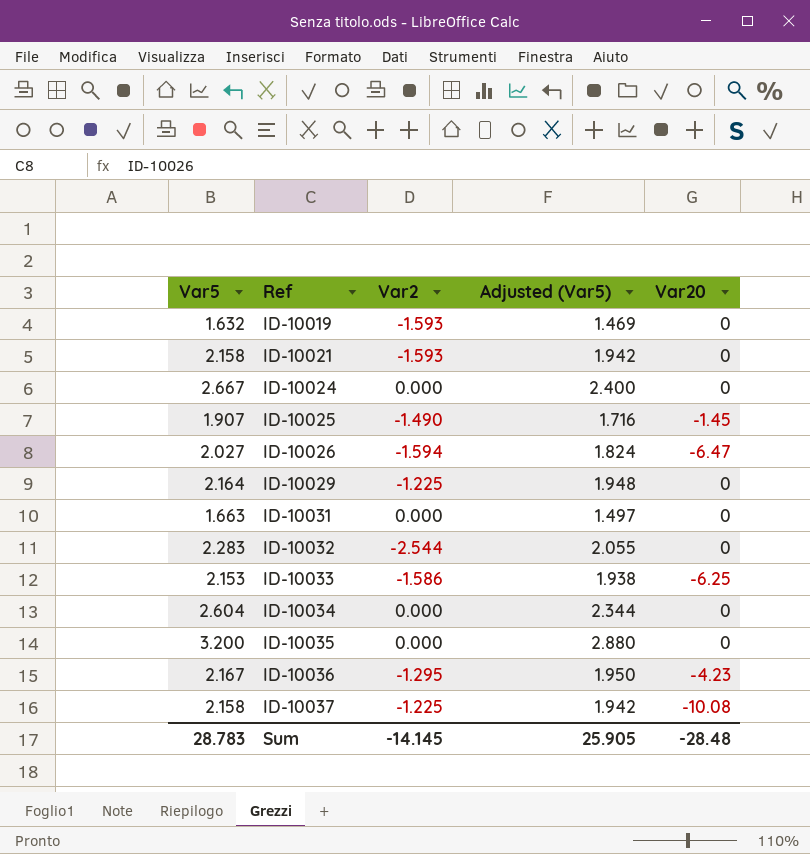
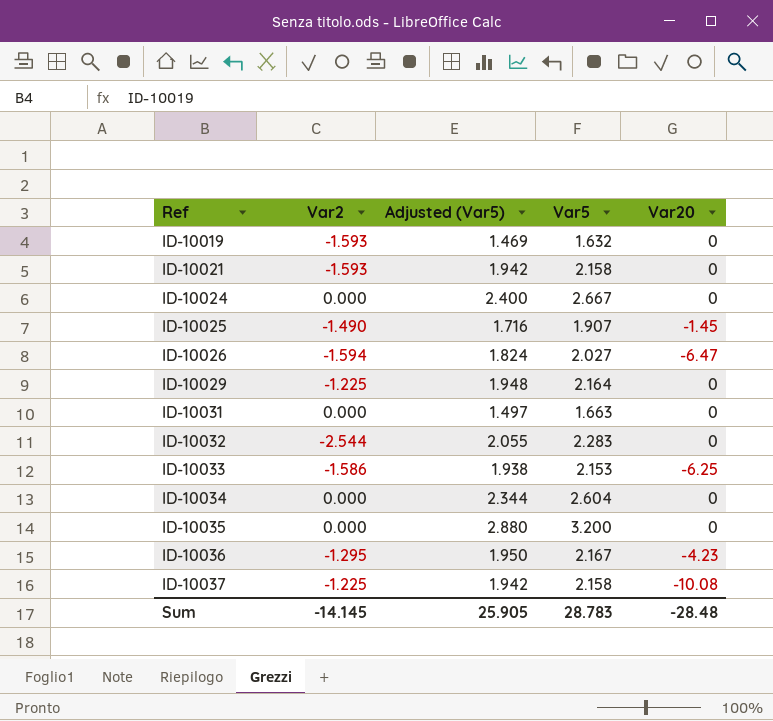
column Var5 | position: 1 -> 4

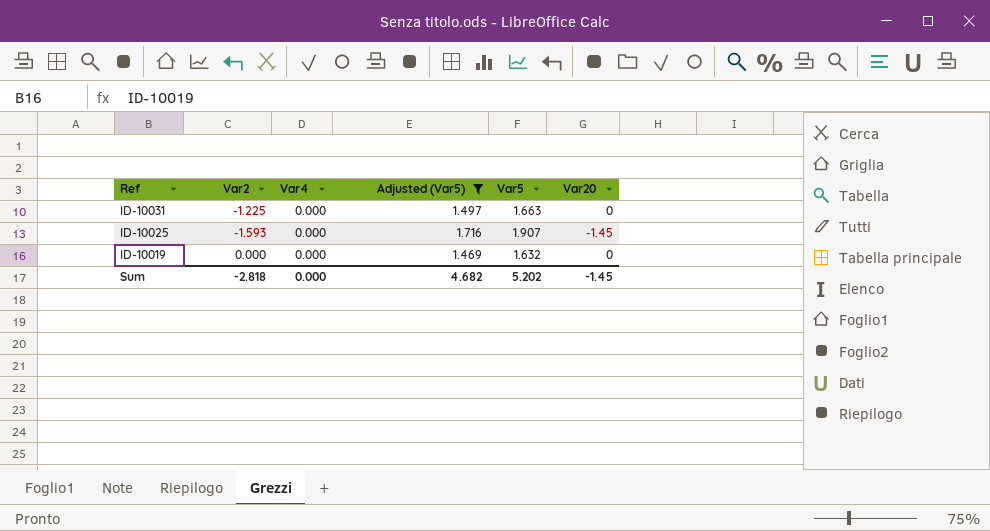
filter: none -> Adjusted (Var5) <= 1.716
row order: Ref ascending -> Ref descending
column Var4 | position: none -> 3
ID-10031 | Var2: 0.000 -> -1.225
ID-10025 | Var2: -1.490 -> -1.593
ID-10019 | Var2: -1.593 -> 0.000
Sum | Var2: -14.145 -> -2.818
Sum | Adjusted (Var5): 25.905 -> 4.682
Sum | Var5: 28.783 -> 5.202
Sum | Var20: -28.48 -> -1.45

